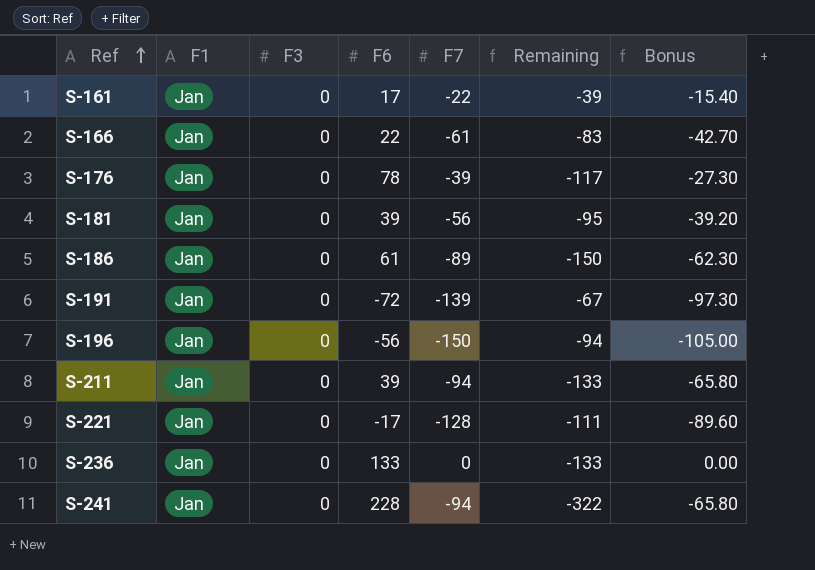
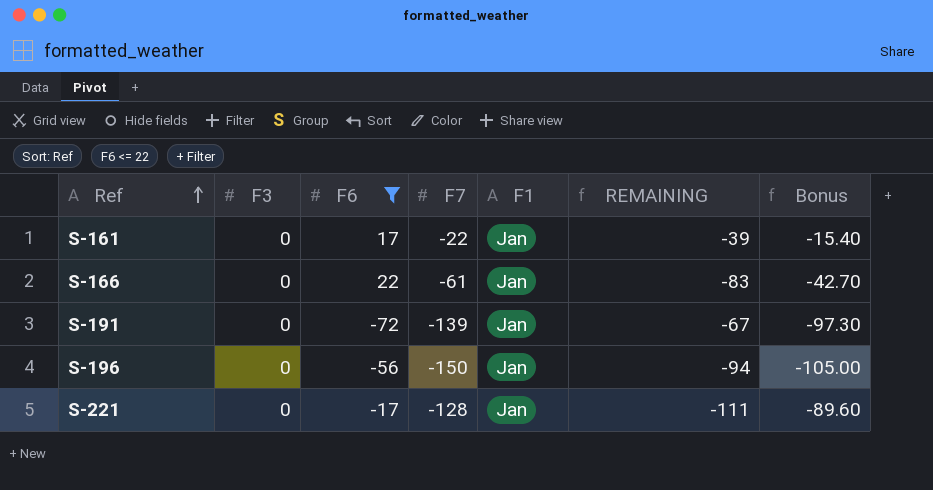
filter: none -> F6 <= 22
column F1 | position: 2 -> 5
column name: Remaining -> REMAINING

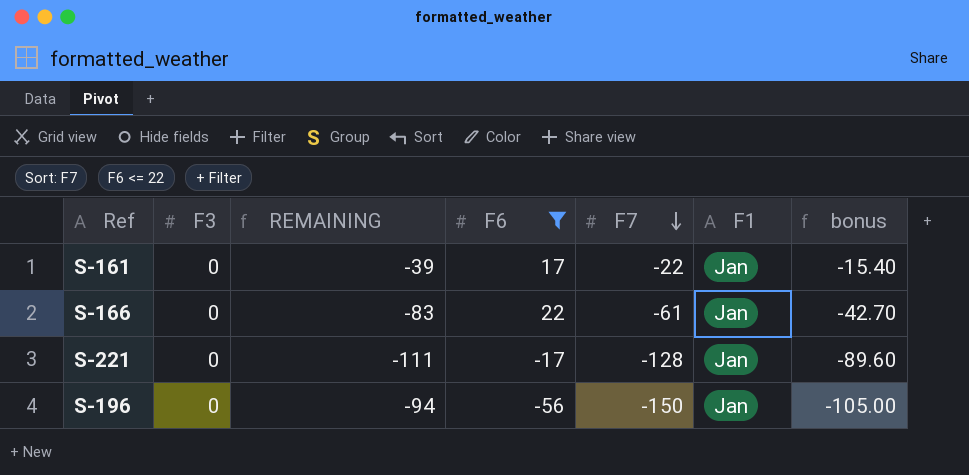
row order: Ref ascending -> F7 descending
column REMAINING | position: 6 -> 3
column name: Bonus -> bonus
row S-191: 0 | -72 | -139 | Jan | -67 | -97.30 -> none

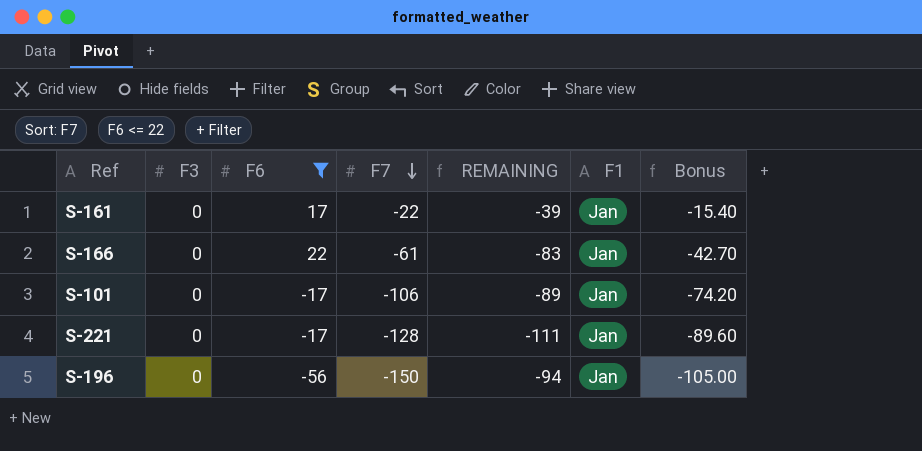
column REMAINING | position: 3 -> 5
column name: bonus -> Bonus
row S-101: none -> 0 | -17 | -106 | -89 | Jan | -74.20

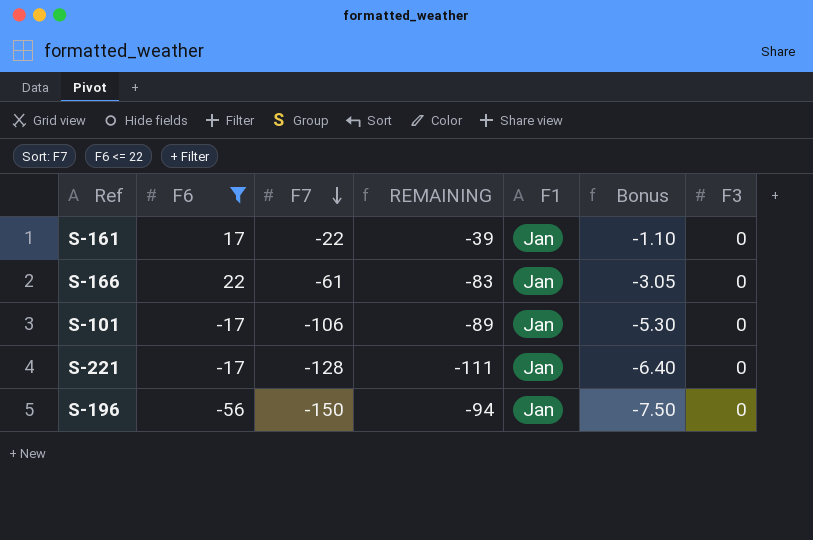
column Bonus | formula: [F7] * 0.7 -> [F7] * 0.05
column F3 | position: 2 -> 7

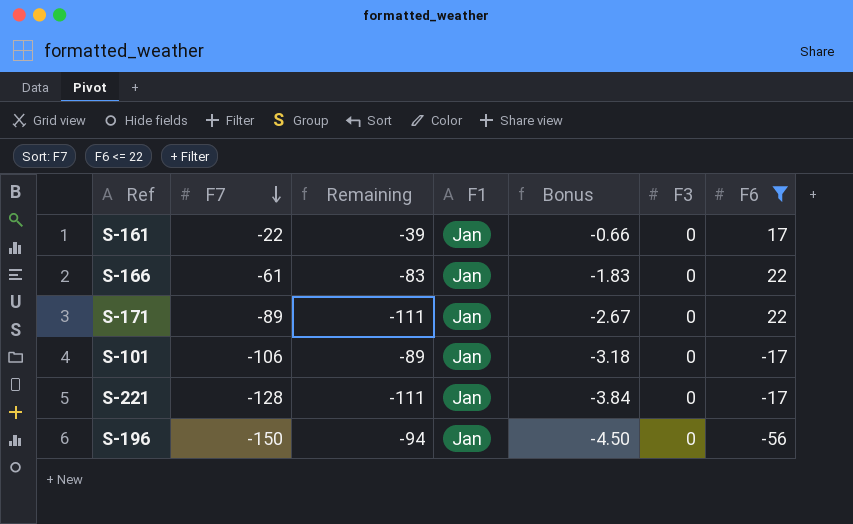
column name: REMAINING -> Remaining
column Bonus | formula: [F7] * 0.05 -> [F7] * 0.03
column F6 | position: 2 -> 7
row S-171: none -> -89 | -111 | Jan | -2.67 | 0 | 22

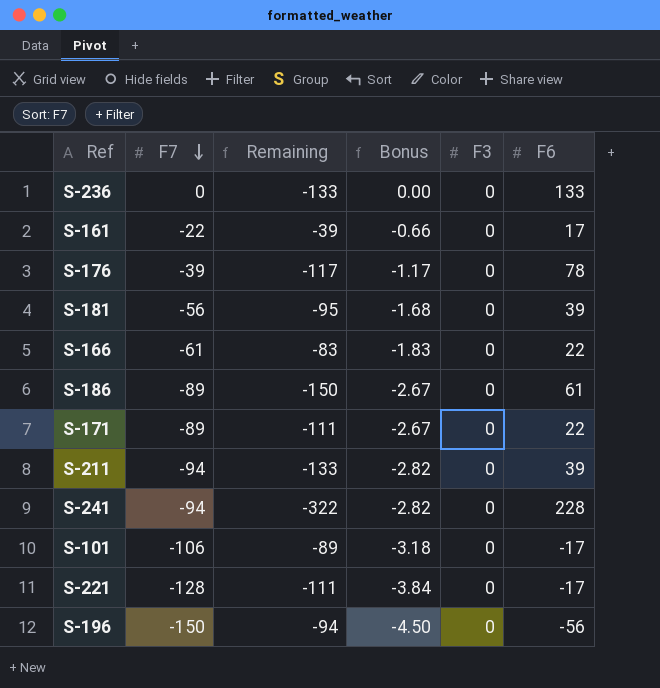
filter: F6 <= 22 -> none
column F1 | position: 4 -> none

